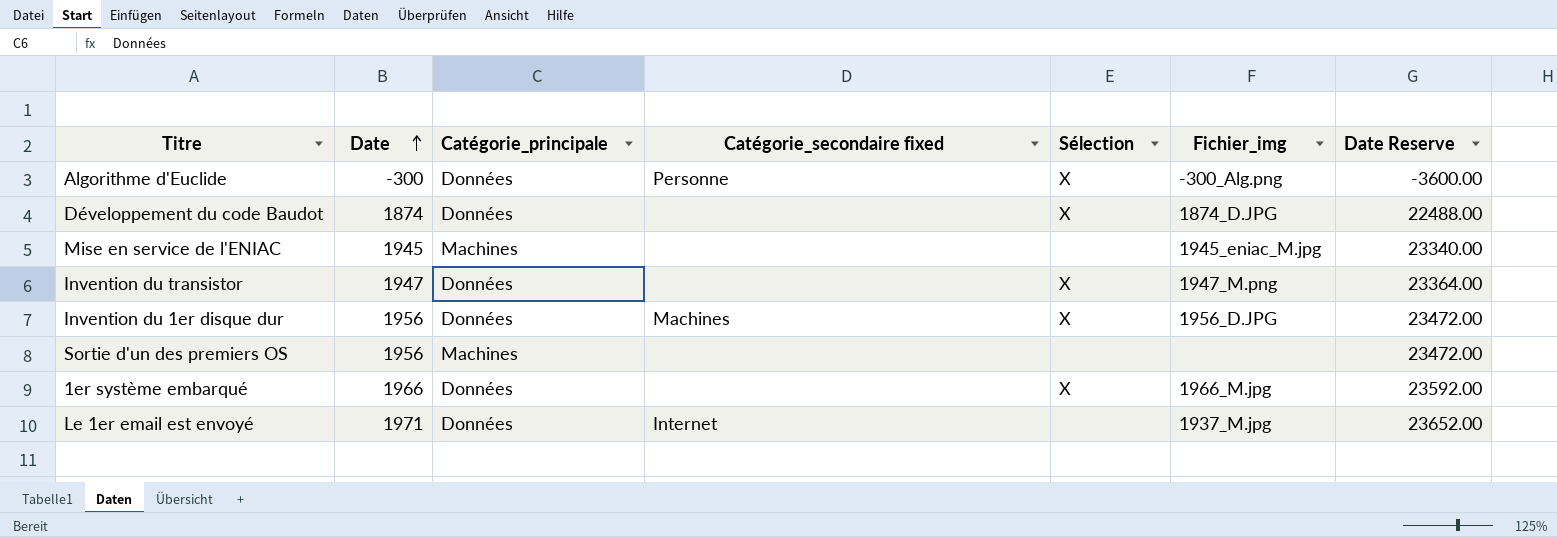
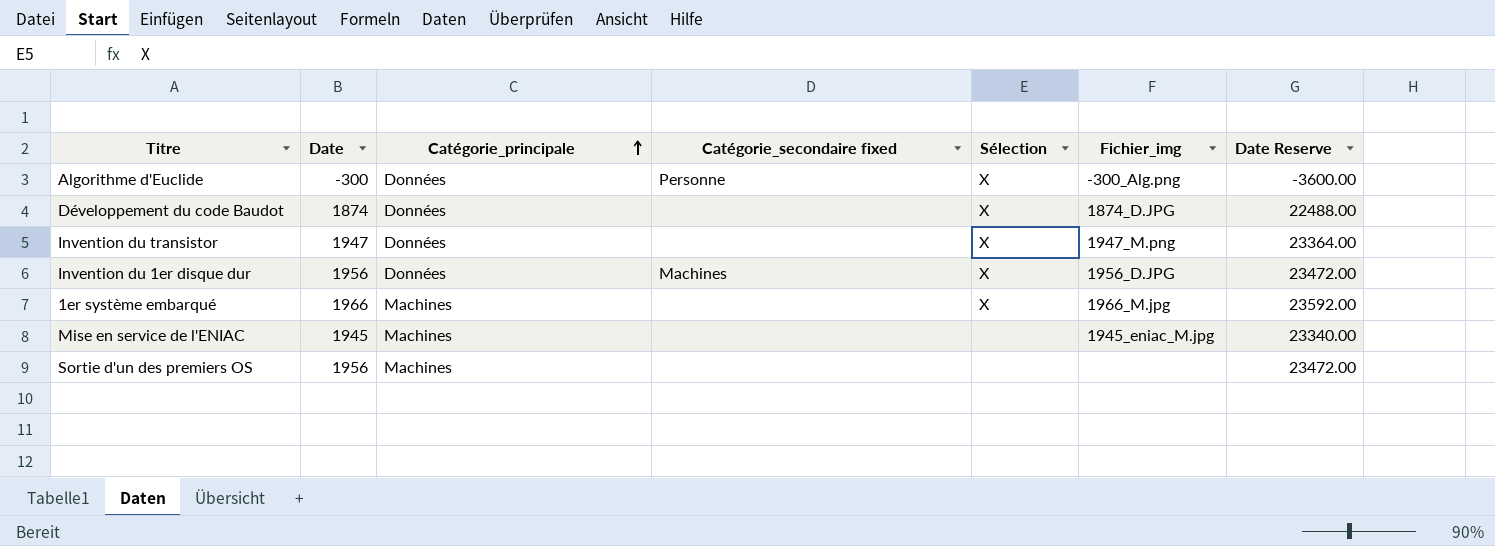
row order: Date ascending -> Catégorie_principale ascending
row Le 1er email est envoyé: 1971 | Données | Internet | none | 1937_M.jpg | 23652.00 -> none
1er système embarqué | Catégorie_principale: Données -> Machines

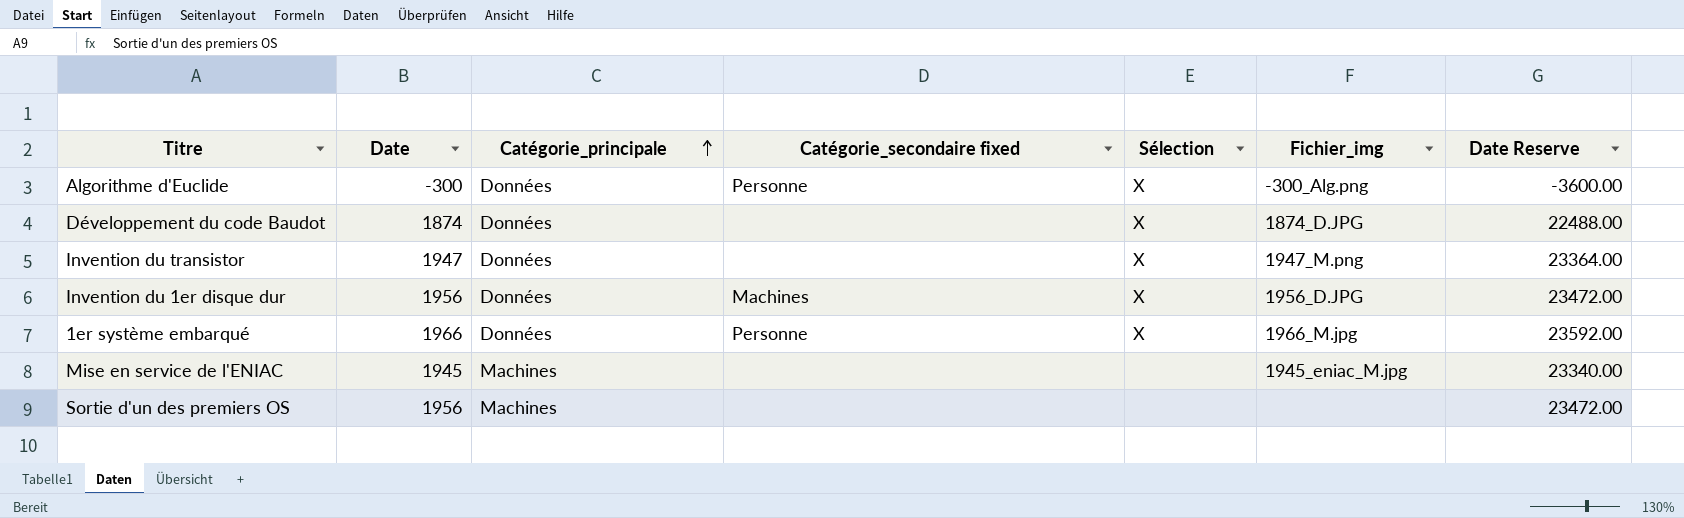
1er système embarqué | Catégorie_principale: Machines -> Données
1er système embarqué | Catégorie_secondaire fixed: none -> Personne

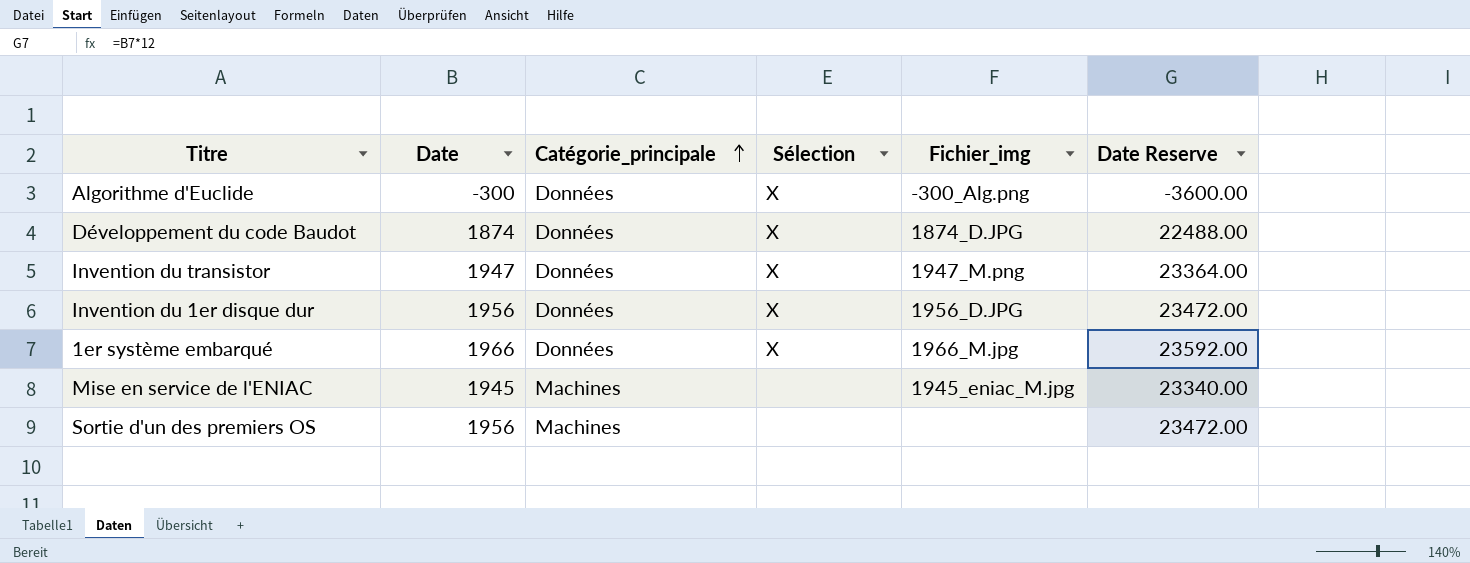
column Catégorie_secondaire fixed | position: 4 -> none

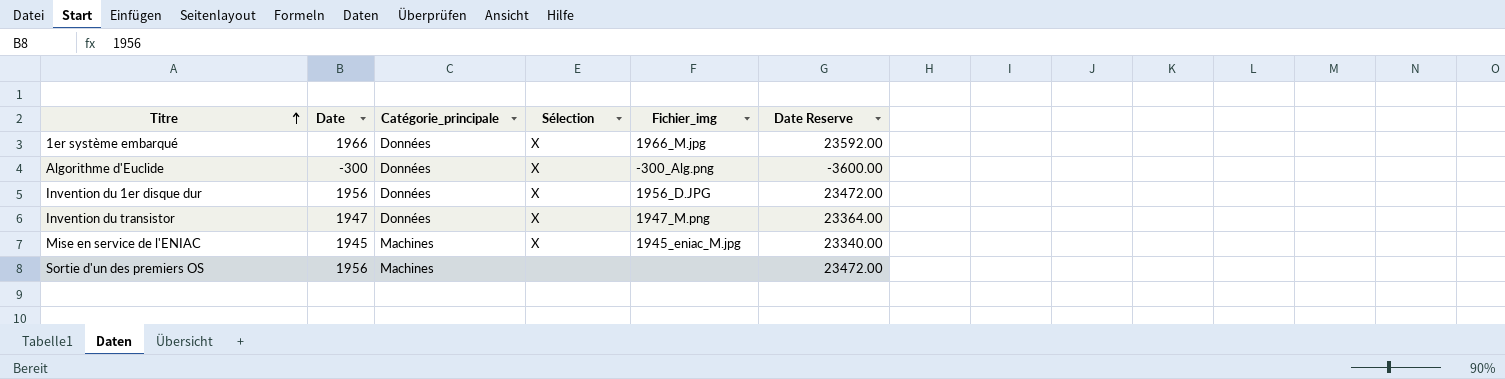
row order: Catégorie_principale ascending -> Titre ascending
row Développement du code Baudot: 1874 | Données | X | 1874_D.JPG | 22488.00 -> none
Mise en service de l'ENIAC | Sélection: none -> X

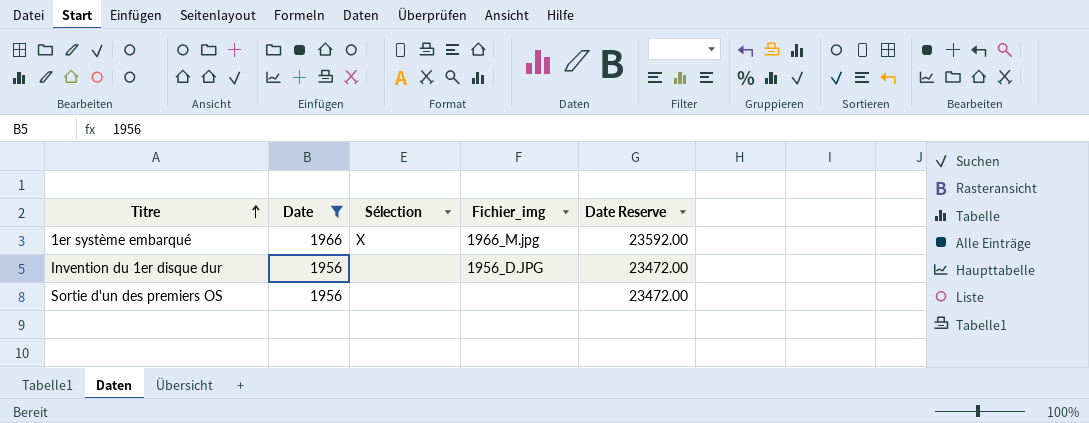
filter: none -> Date >= 1956
column Catégorie_principale | position: 3 -> none
Invention du 1er disque dur | Sélection: X -> none

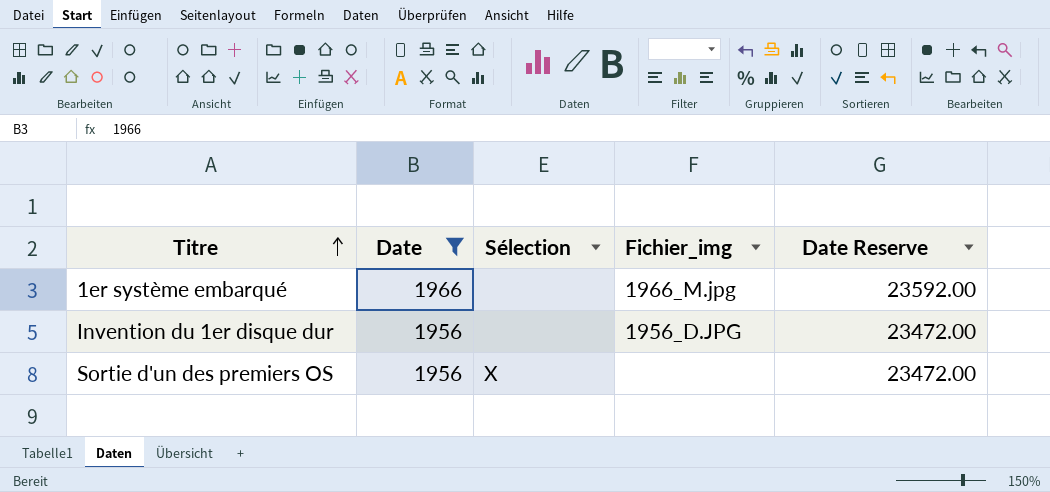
1er système embarqué | Sélection: X -> none
Sortie d'un des premiers OS | Sélection: none -> X

